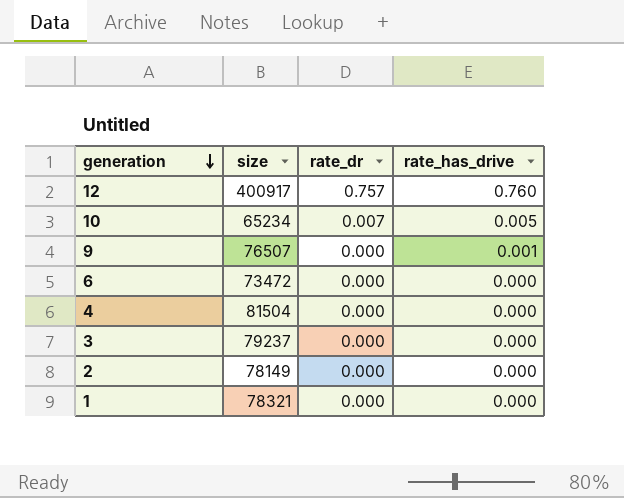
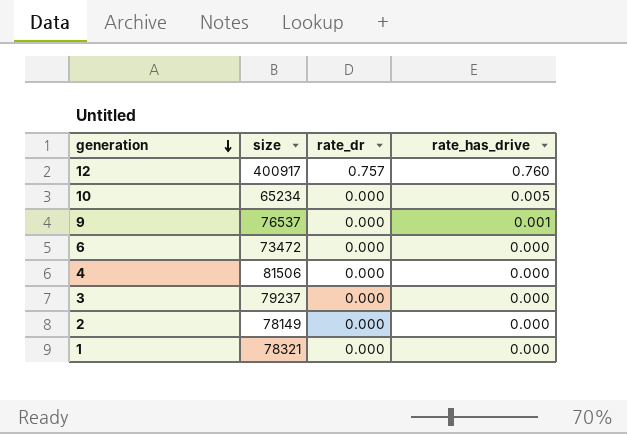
10 | rate_dr: 0.007 -> 0.000
9 | size: 76507 -> 76537
4 | size: 81504 -> 81506

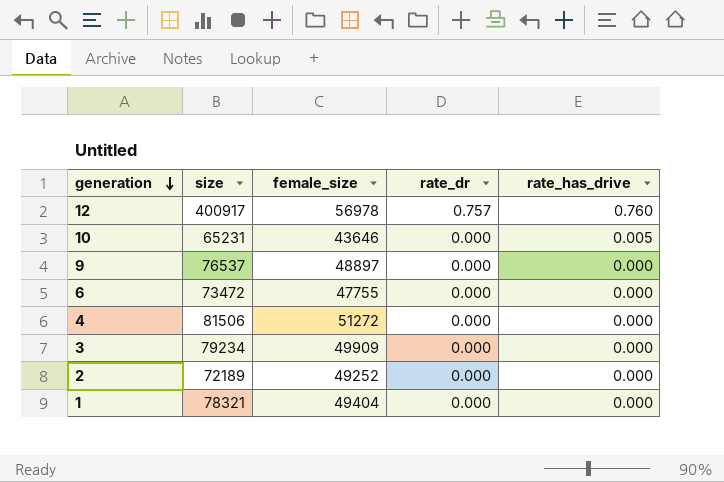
column female_size | position: none -> 3
10 | size: 65234 -> 65231
9 | rate_has_drive: 0.001 -> 0.000
3 | size: 79237 -> 79234
2 | size: 78149 -> 72189

